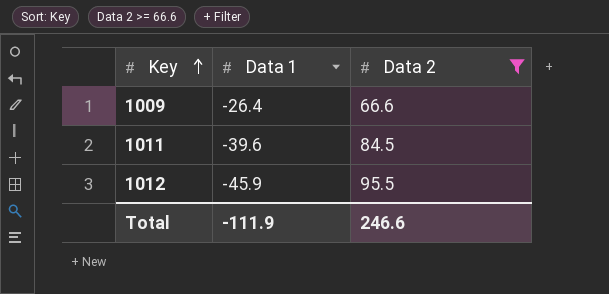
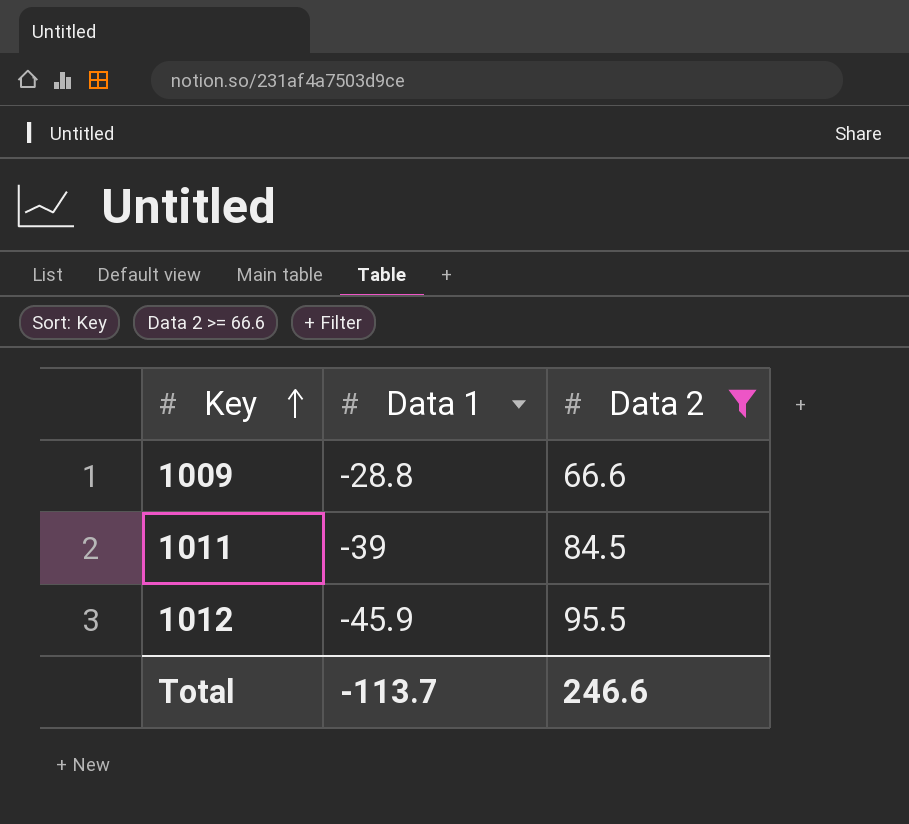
1009 | Data 1: -26.4 -> -28.8
1011 | Data 1: -39.6 -> -39
Total | Data 1: -111.9 -> -113.7

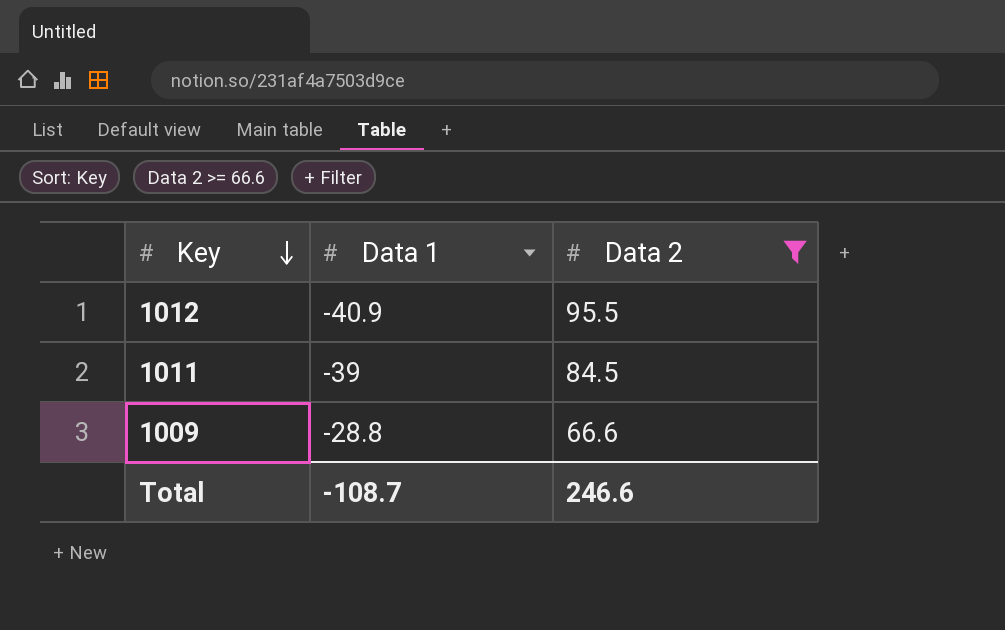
row order: Key ascending -> Key descending
1012 | Data 1: -45.9 -> -40.9
Total | Data 1: -113.7 -> -108.7

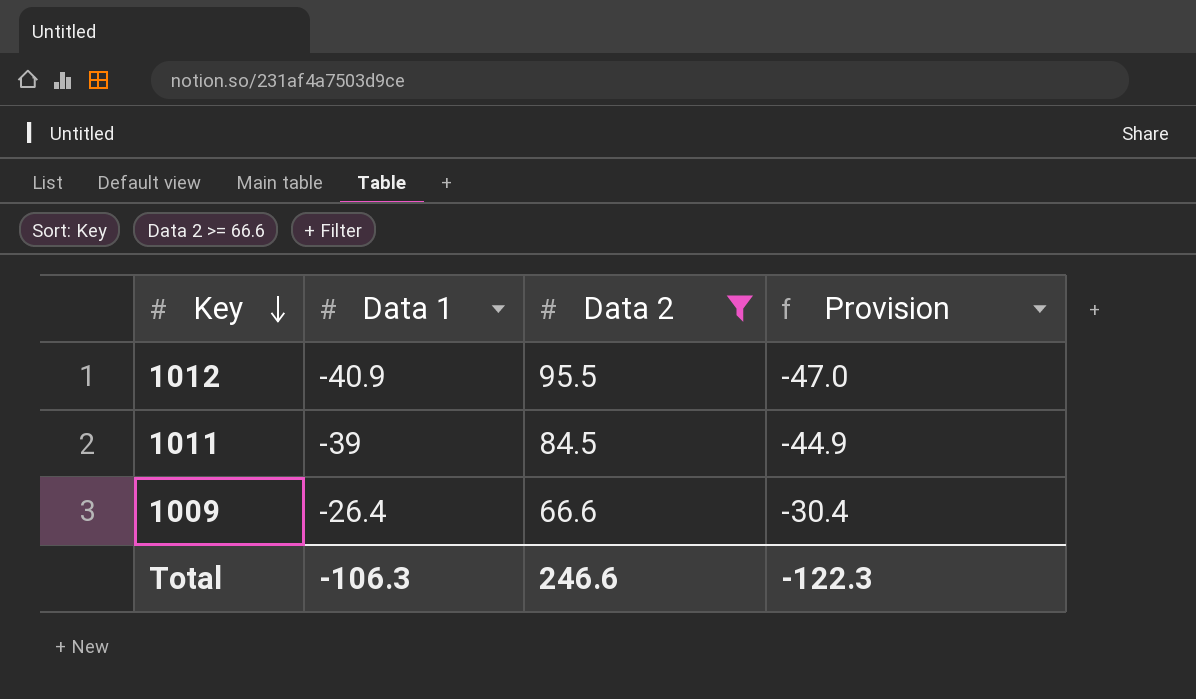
column Provision | formula: none -> [Data 1] * 1.15
1009 | Data 1: -28.8 -> -26.4
Total | Data 1: -108.7 -> -106.3

